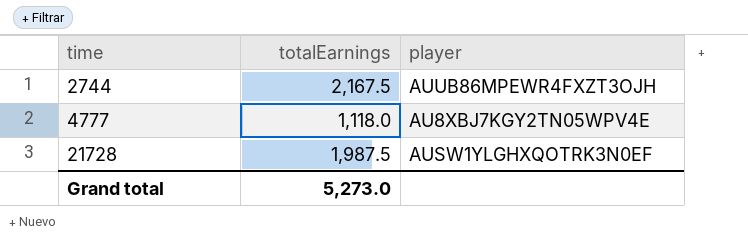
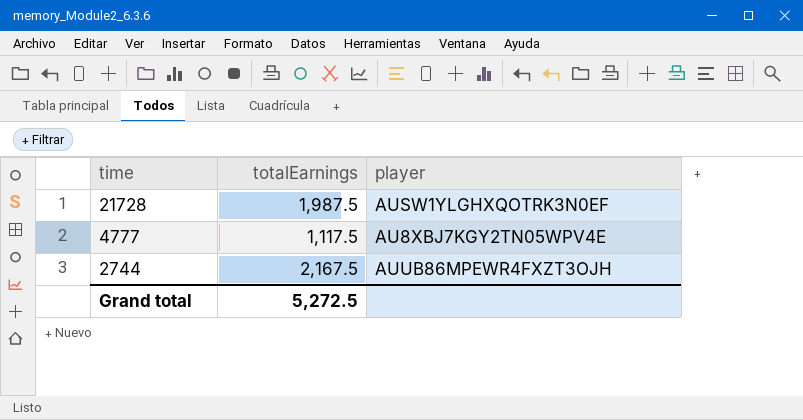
row order: time ascending -> time descending
4777 | totalEarnings: 1,118.0 -> 1,117.5
Grand total | totalEarnings: 5,273.0 -> 5,272.5

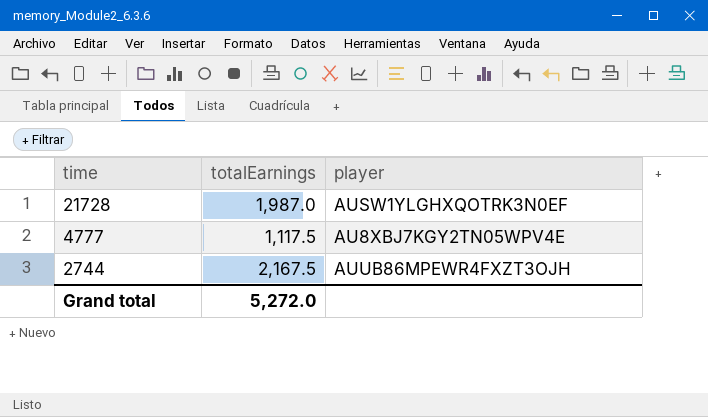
21728 | totalEarnings: 1,987.5 -> 1,987.0
Grand total | totalEarnings: 5,272.5 -> 5,272.0

